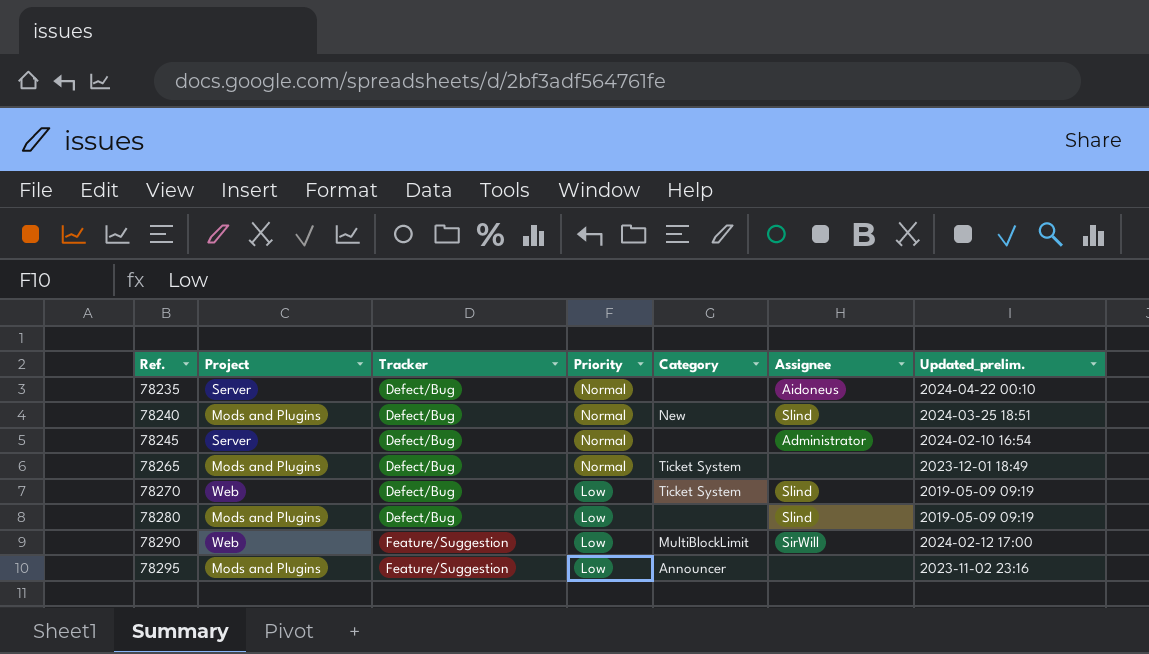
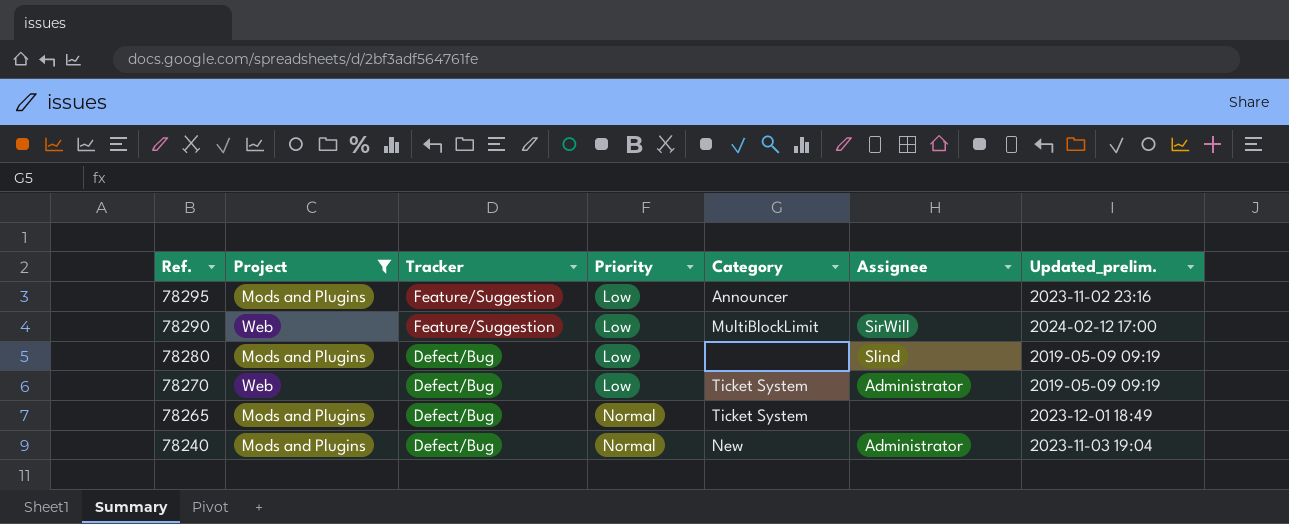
filter: none -> Project != Server
row order: Ref. ascending -> Ref. descending
78270 | Assignee: Slind -> Administrator
78240 | Assignee: Slind -> Administrator
78240 | Updated_prelim.: 2024-03-25 18:51 -> 2023-11-03 19:04

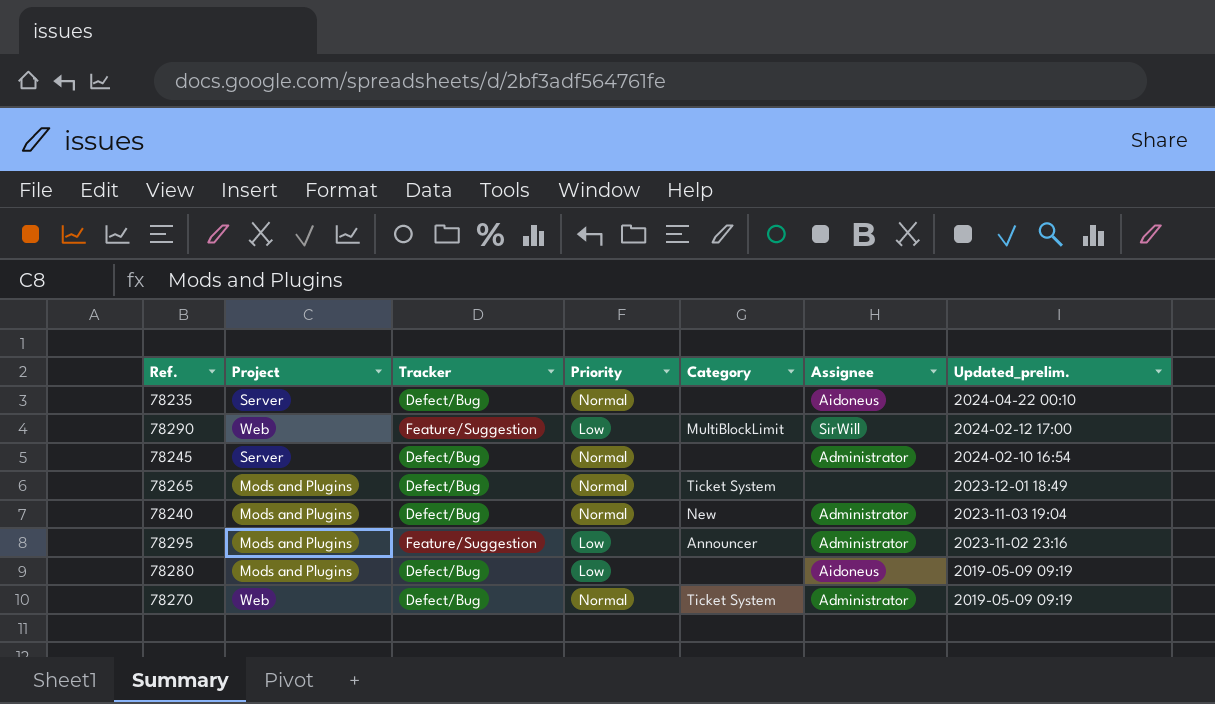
filter: Project != Server -> none
row order: Ref. descending -> Updated_prelim. descending
78295 | Assignee: none -> Administrator
78280 | Assignee: Slind -> Aidoneus
78270 | Priority: Low -> Normal

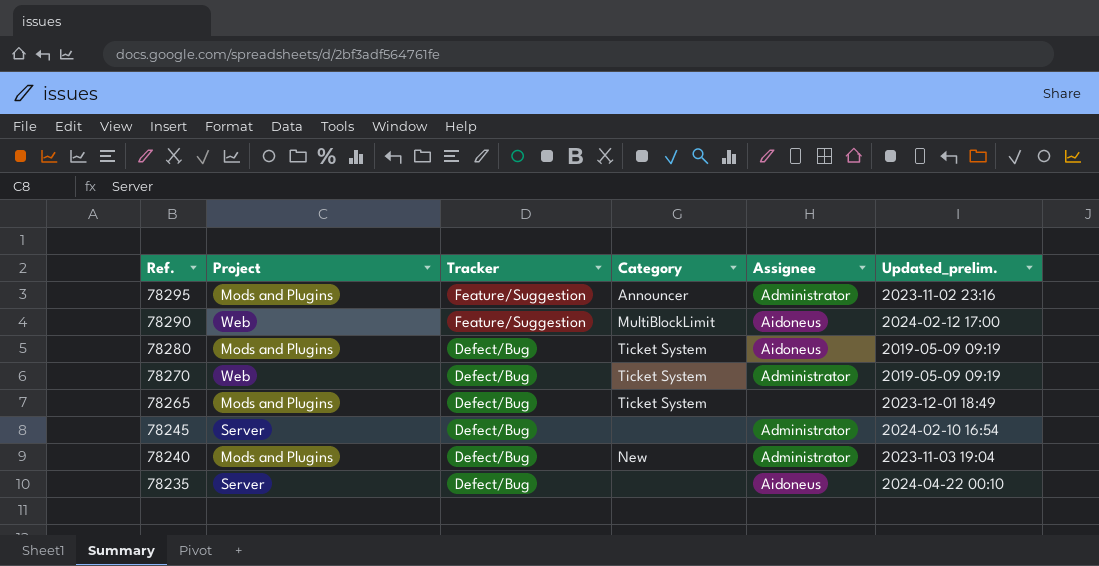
row order: Updated_prelim. descending -> Ref. descending
column Priority | position: 4 -> none
78290 | Assignee: SirWill -> Aidoneus
78280 | Category: none -> Ticket System

